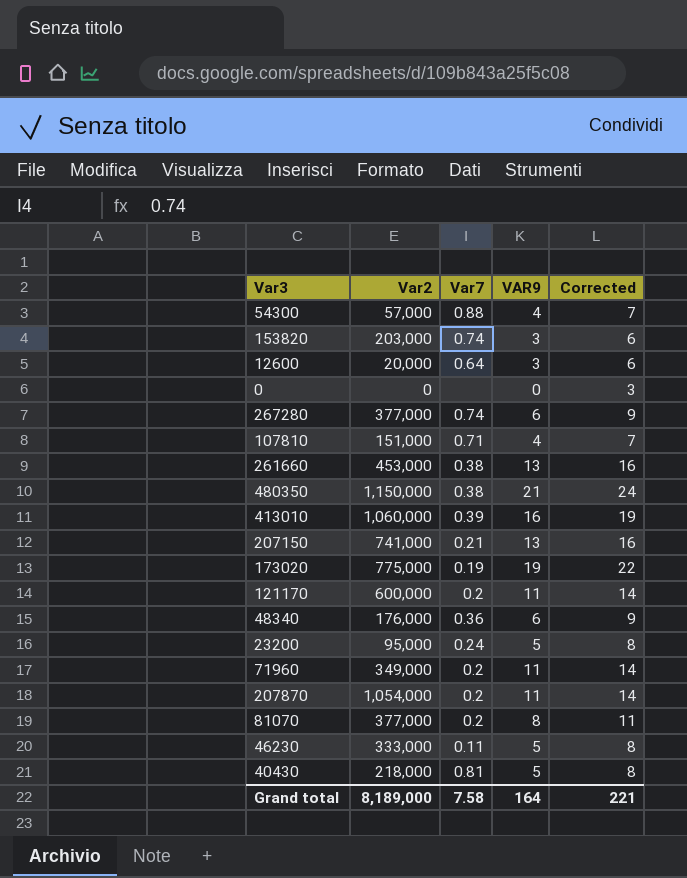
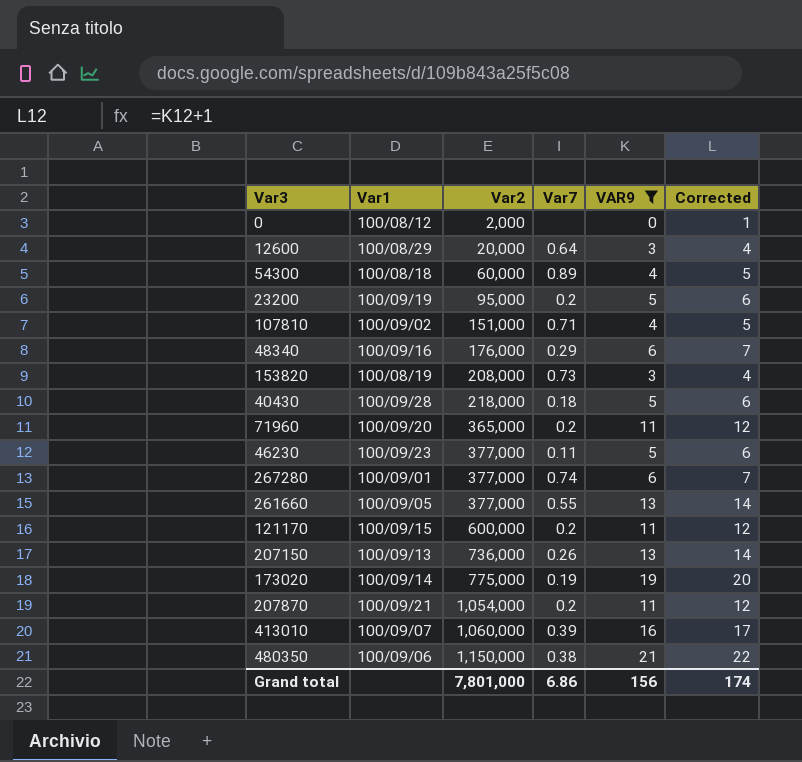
filter: none -> VAR9 != 8
row order: none -> Var2 ascending
column Var1 | position: none -> 2
column Corrected | formula: [VAR9] + 3 -> [VAR9] + 1
0 | Var2: 0 -> 2,000
54300 | Var2: 57,000 -> 60,000
54300 | Var7: 0.88 -> 0.89
23200 | Var7: 0.24 -> 0.2
48340 | Var7: 0.36 -> 0.29
153820 | Var2: 203,000 -> 208,000
153820 | Var7: 0.74 -> 0.73
40430 | Var7: 0.81 -> 0.18
71960 | Var2: 349,000 -> 365,000
46230 | Var2: 333,000 -> 377,000
261660 | Var2: 453,000 -> 377,000
261660 | Var7: 0.38 -> 0.55
207150 | Var2: 741,000 -> 736,000
207150 | Var7: 0.21 -> 0.26
Grand total | Var2: 8,189,000 -> 7,801,000
Grand total | Var7: 7.58 -> 6.86
Grand total | VAR9: 164 -> 156
Grand total | Corrected: 221 -> 174

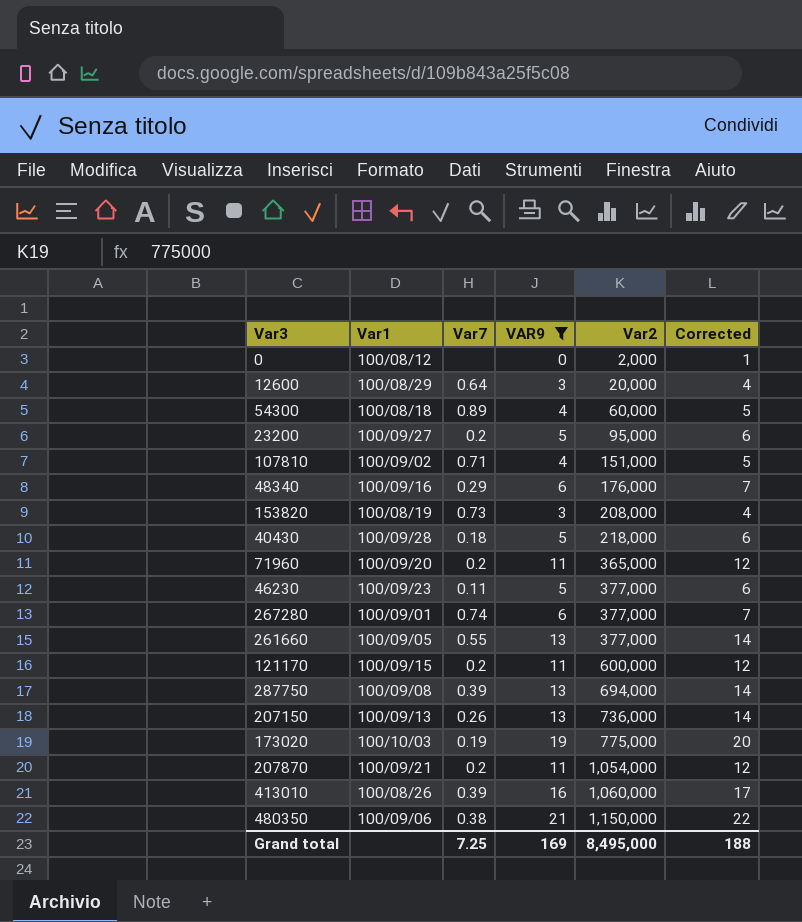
column Var2 | position: 3 -> 5
23200 | Var1: 100/09/19 -> 100/09/27
row 287750: none -> 100/09/08 | 0.39 | 13 | 694,000 | 14
173020 | Var1: 100/09/14 -> 100/10/03
413010 | Var1: 100/09/07 -> 100/08/26
Grand total | Var7: 6.86 -> 7.25
Grand total | VAR9: 156 -> 169
Grand total | Var2: 7,801,000 -> 8,495,000
Grand total | Corrected: 174 -> 188

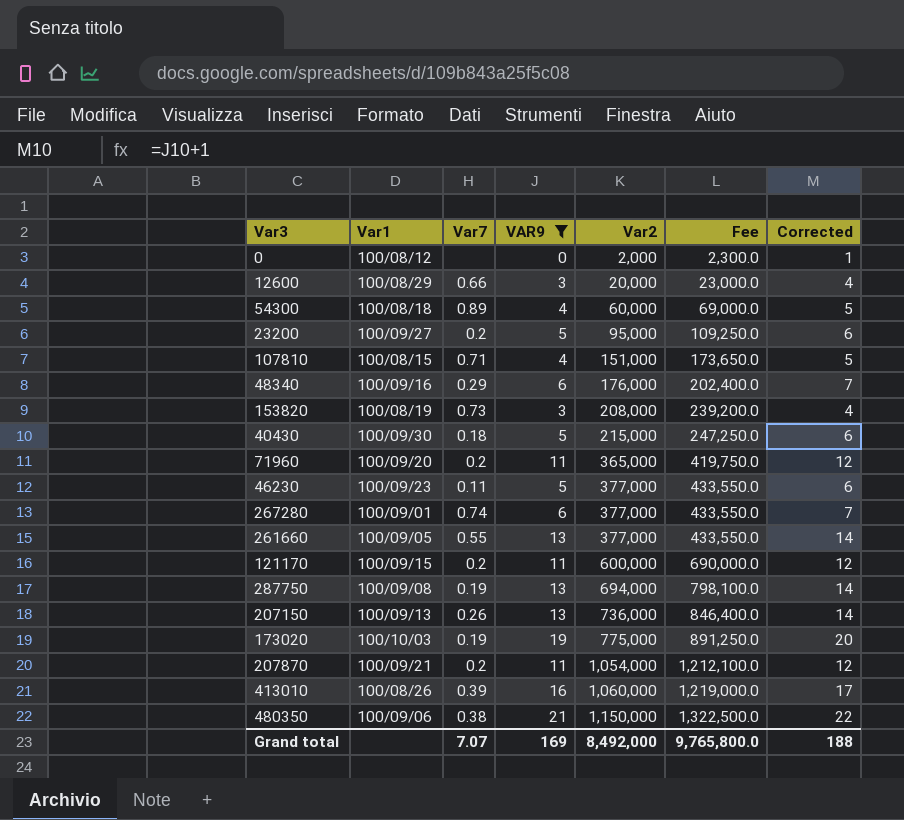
column Fee | formula: none -> [Var2] * 1.15
12600 | Var7: 0.64 -> 0.66
107810 | Var1: 100/09/02 -> 100/08/15
40430 | Var1: 100/09/28 -> 100/09/30
40430 | Var2: 218,000 -> 215,000
287750 | Var7: 0.39 -> 0.19
Grand total | Var7: 7.25 -> 7.07
Grand total | Var2: 8,495,000 -> 8,492,000

